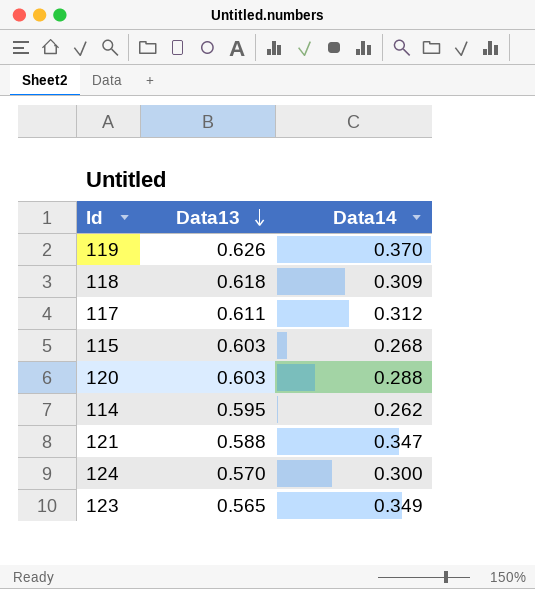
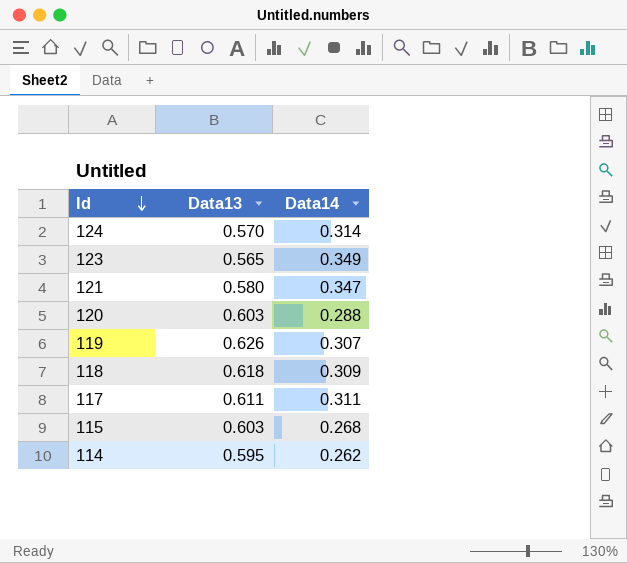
row order: Data13 descending -> Id descending
124 | Data14: 0.300 -> 0.314
121 | Data13: 0.588 -> 0.580
119 | Data14: 0.370 -> 0.307
117 | Data14: 0.312 -> 0.311

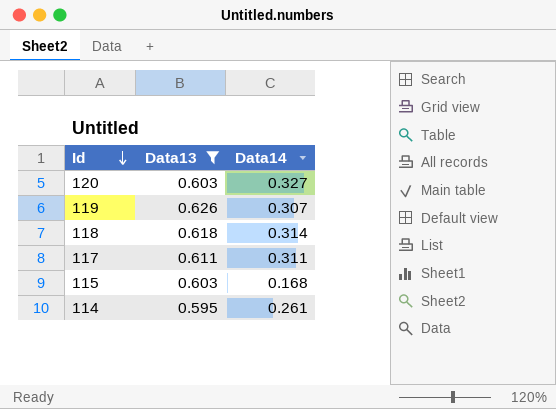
filter: none -> Data13 >= 0.595
120 | Data14: 0.288 -> 0.327
118 | Data14: 0.309 -> 0.314
115 | Data14: 0.268 -> 0.168
114 | Data14: 0.262 -> 0.261

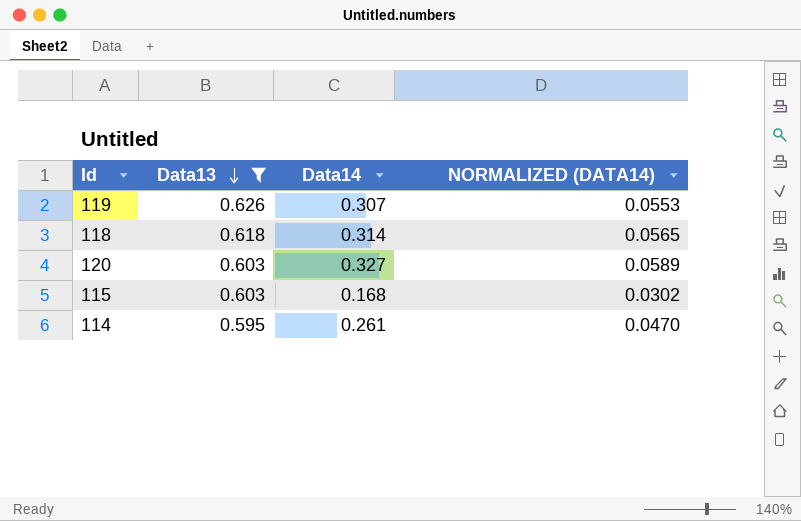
row order: Id descending -> Data13 descending
column NORMALIZED (DATA14) | formula: none -> [Data14] * 0.18
row 117: 0.611 | 0.311 -> none

